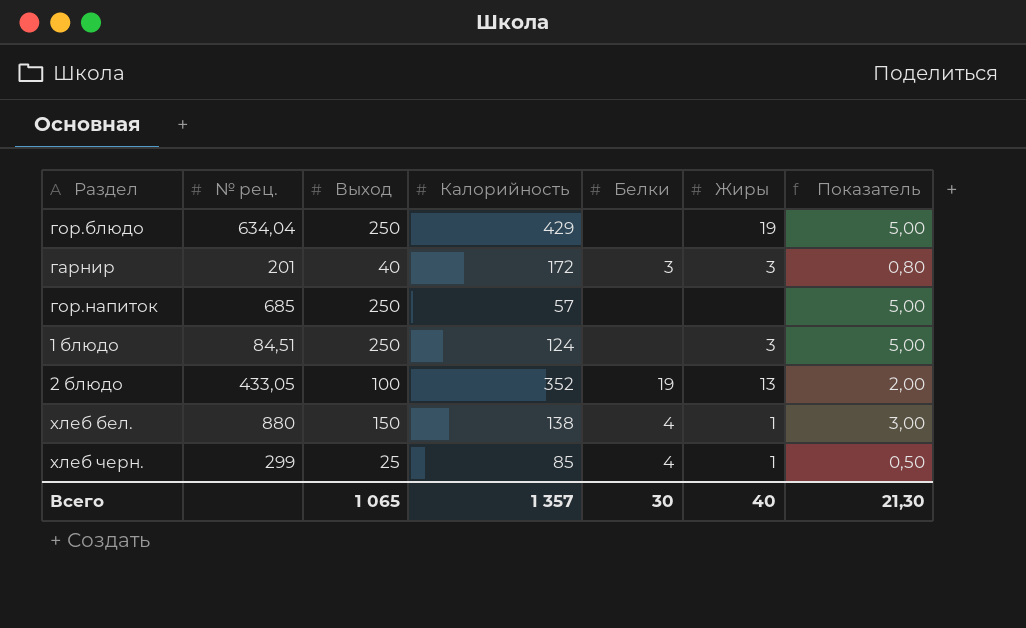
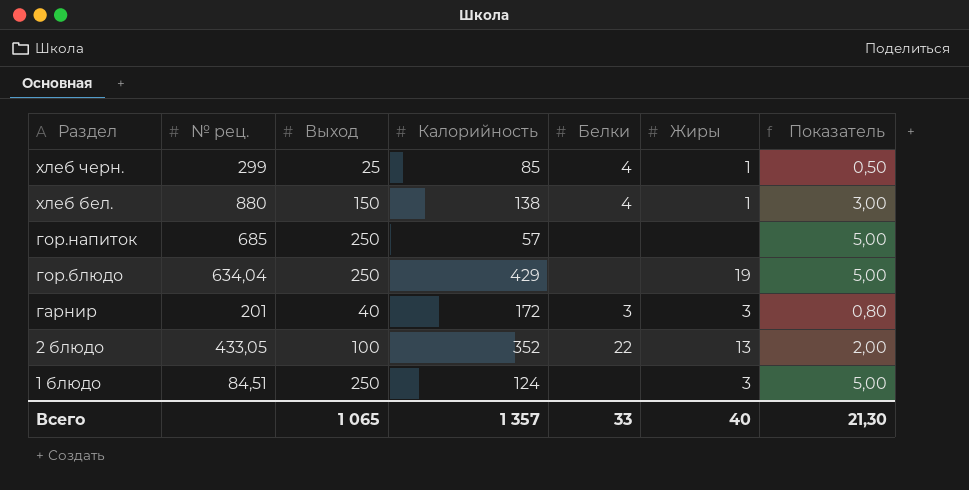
row order: none -> Раздел descending
2 блюдо | Белки: 19 -> 22
Всего | Белки: 30 -> 33

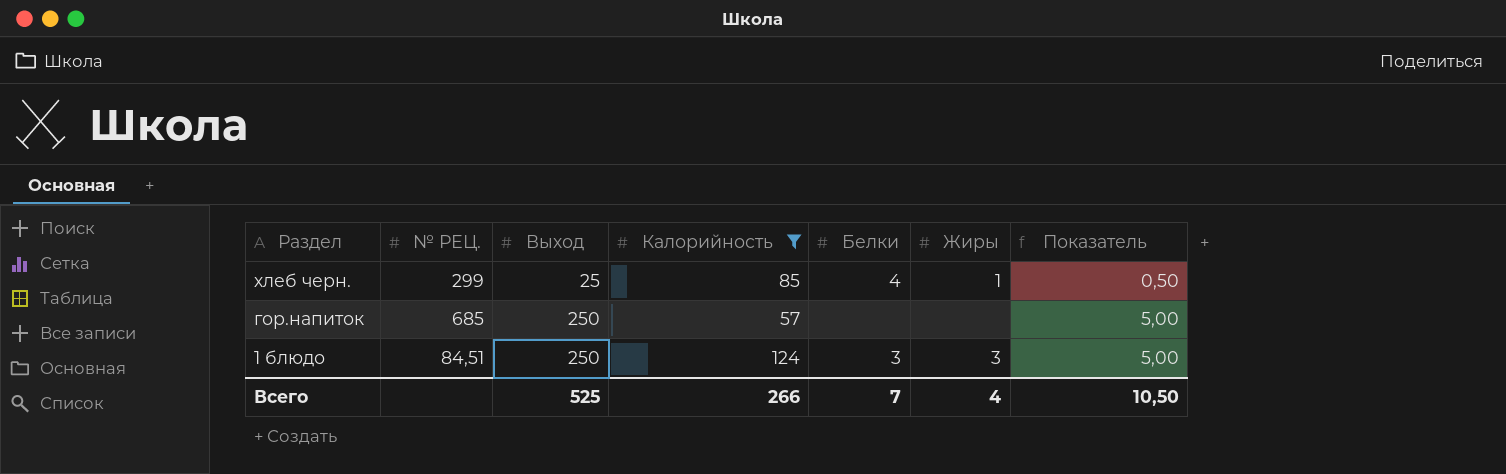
filter: none -> Калорийность <= 124
column name: № рец. -> № РЕЦ.
1 блюдо | Белки: none -> 3
Всего | Выход: 1 065 -> 525
Всего | Калорийность: 1 357 -> 266
Всего | Белки: 33 -> 7
Всего | Жиры: 40 -> 4
Всего | Показатель: 21,30 -> 10,50

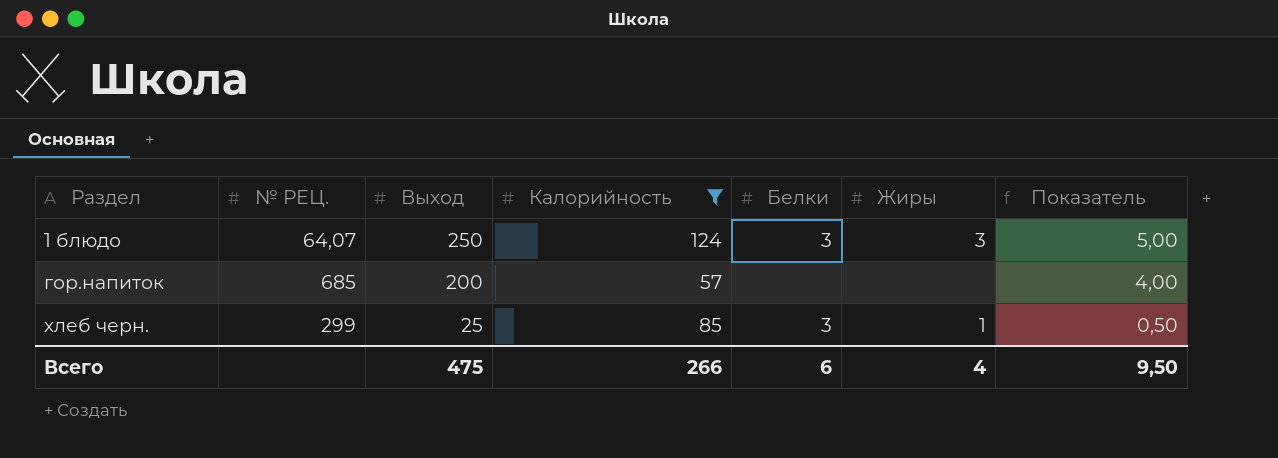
row order: Раздел descending -> Раздел ascending
1 блюдо | № РЕЦ.: 84,51 -> 64,07
гор.напиток | Выход: 250 -> 200
гор.напиток | Показатель: 5,00 -> 4,00
хлеб черн. | Белки: 4 -> 3
Всего | Выход: 525 -> 475
Всего | Белки: 7 -> 6
Всего | Показатель: 10,50 -> 9,50

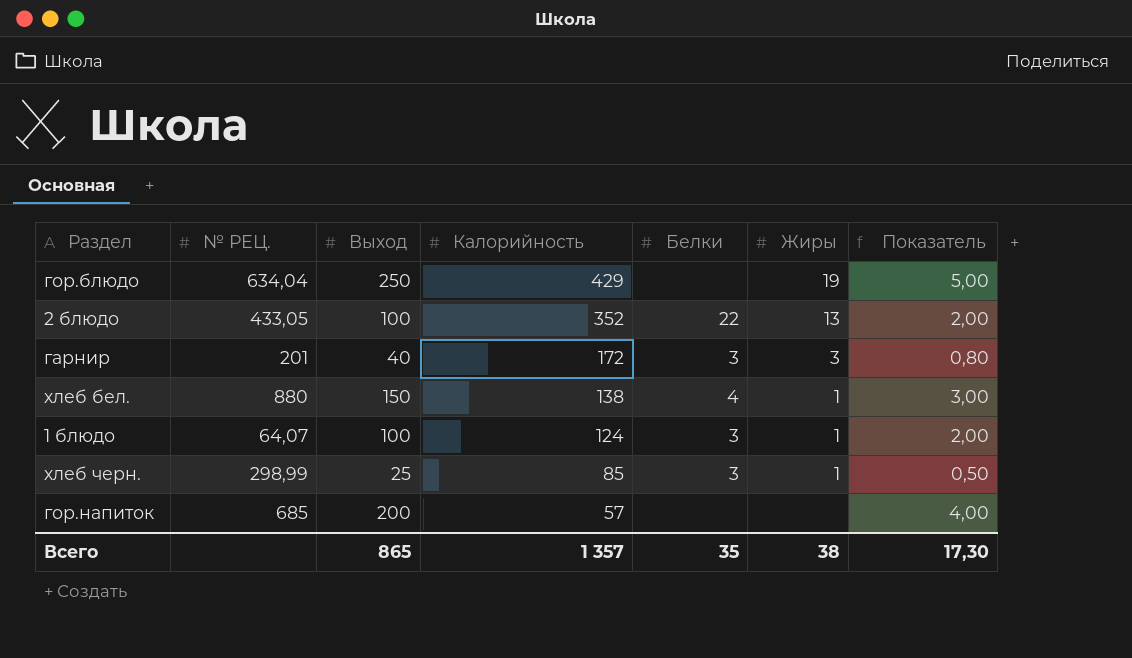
filter: Калорийность <= 124 -> none
row order: Раздел ascending -> Калорийность descending
1 блюдо | Выход: 250 -> 100
1 блюдо | Жиры: 3 -> 1
1 блюдо | Показатель: 5,00 -> 2,00
хлеб черн. | № РЕЦ.: 299 -> 298,99
Всего | Выход: 475 -> 865
Всего | Калорийность: 266 -> 1 357
Всего | Белки: 6 -> 35
Всего | Жиры: 4 -> 38
Всего | Показатель: 9,50 -> 17,30

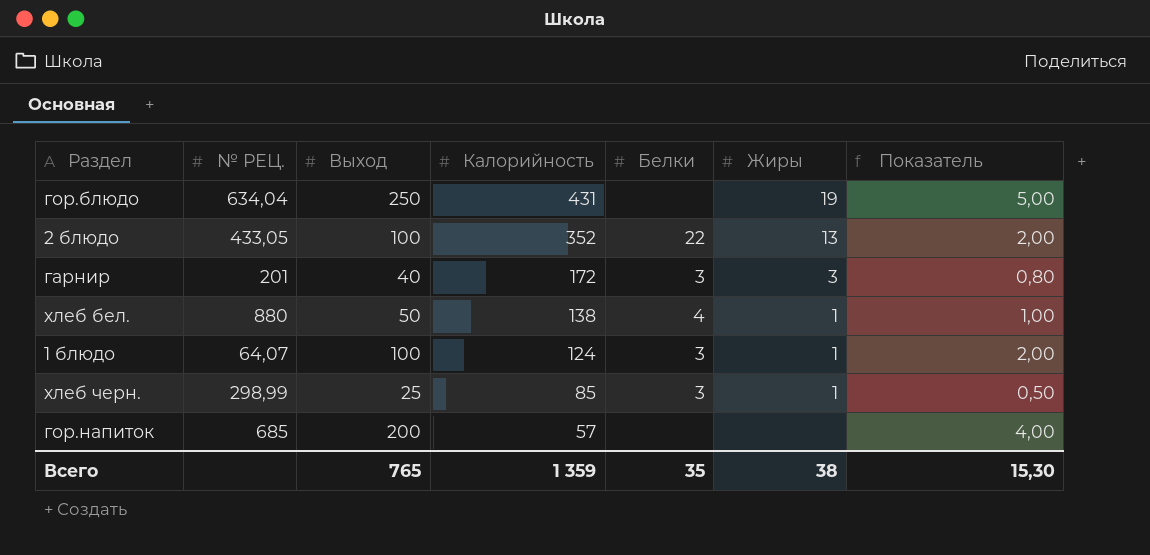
гор.блюдо | Калорийность: 429 -> 431
хлеб бел. | Выход: 150 -> 50
хлеб бел. | Показатель: 3,00 -> 1,00
Всего | Выход: 865 -> 765
Всего | Калорийность: 1 357 -> 1 359
Всего | Показатель: 17,30 -> 15,30

